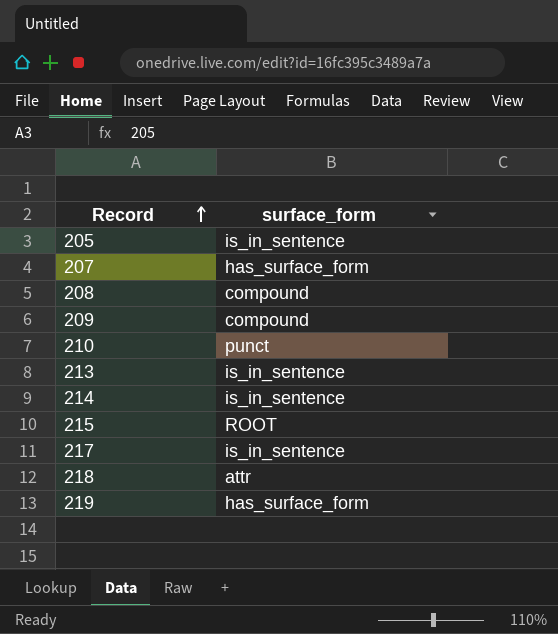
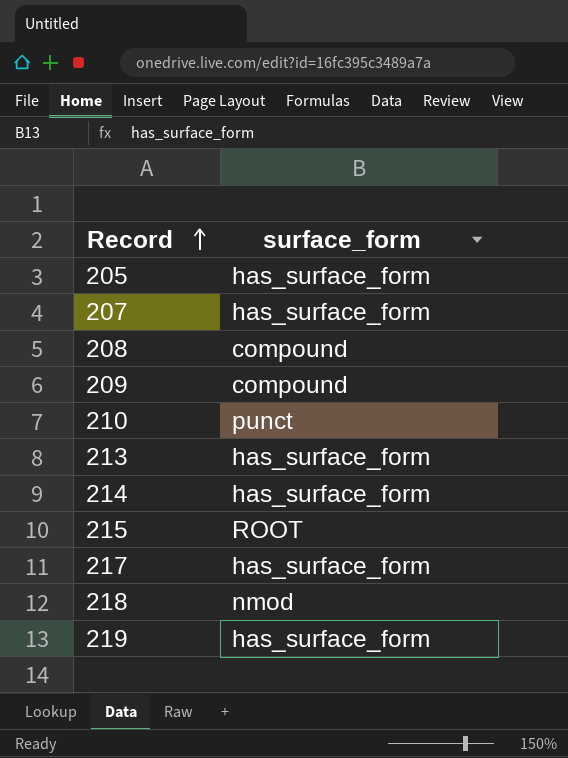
205 | surface_form: is_in_sentence -> has_surface_form
213 | surface_form: is_in_sentence -> has_surface_form
214 | surface_form: is_in_sentence -> has_surface_form
217 | surface_form: is_in_sentence -> has_surface_form
218 | surface_form: attr -> nmod

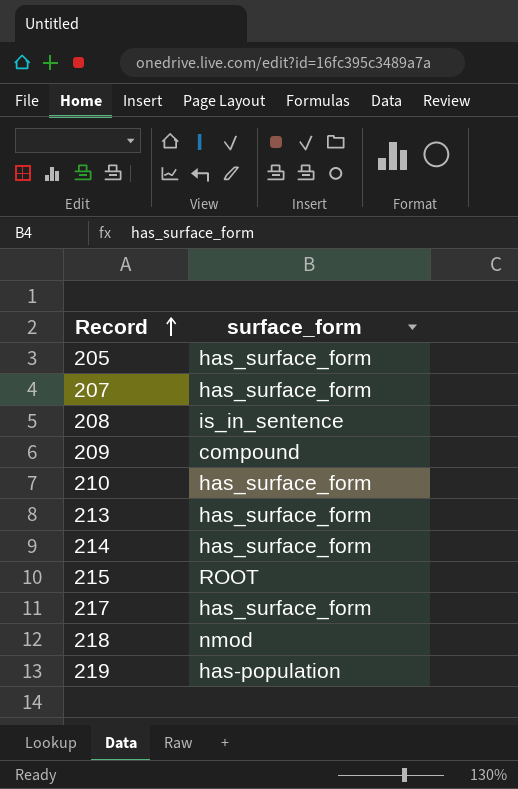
208 | surface_form: compound -> is_in_sentence
210 | surface_form: punct -> has_surface_form
219 | surface_form: has_surface_form -> has-population

